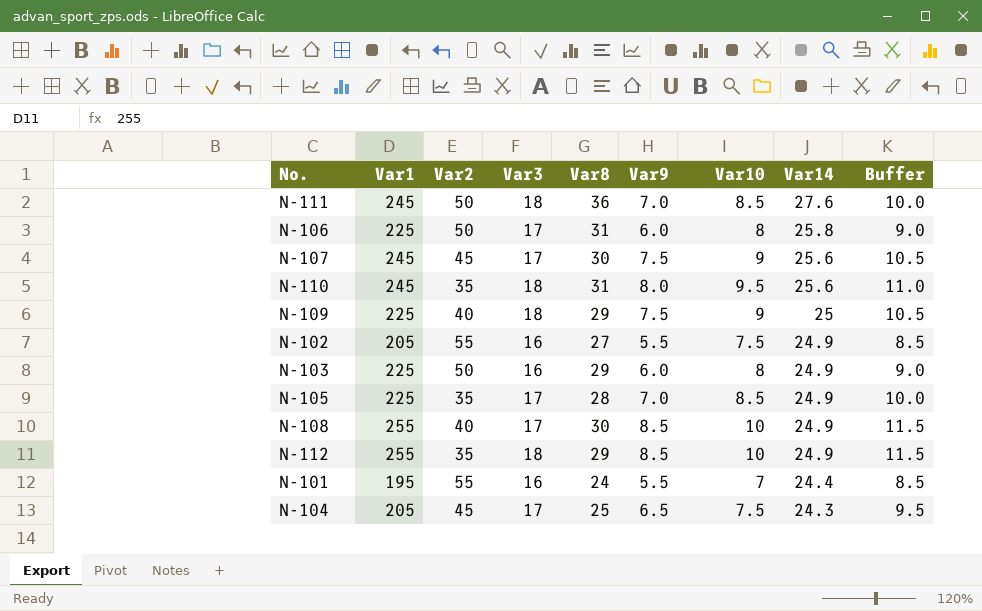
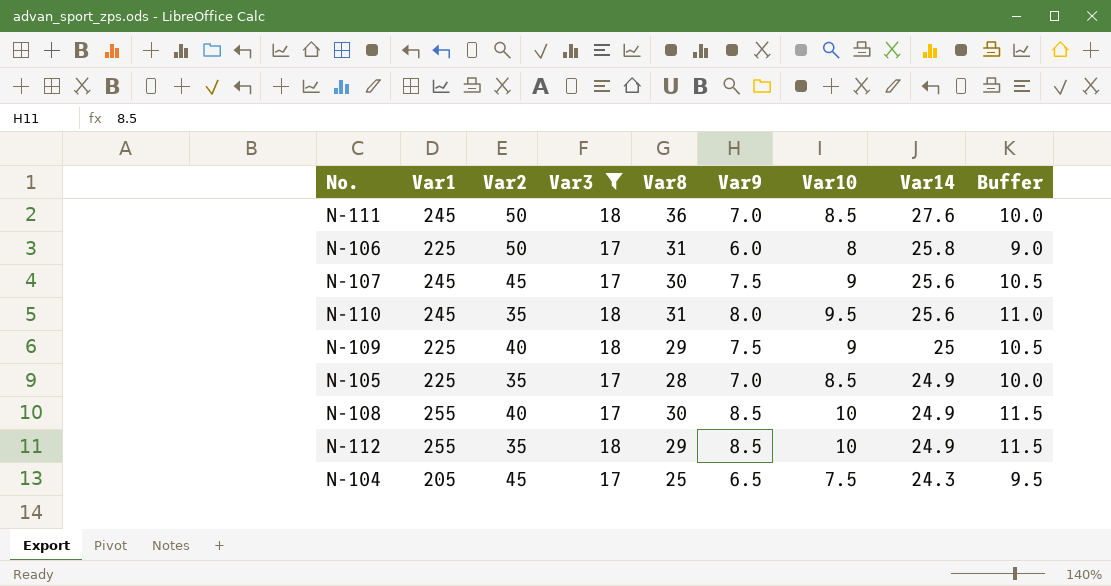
filter: none -> Var3 != 16

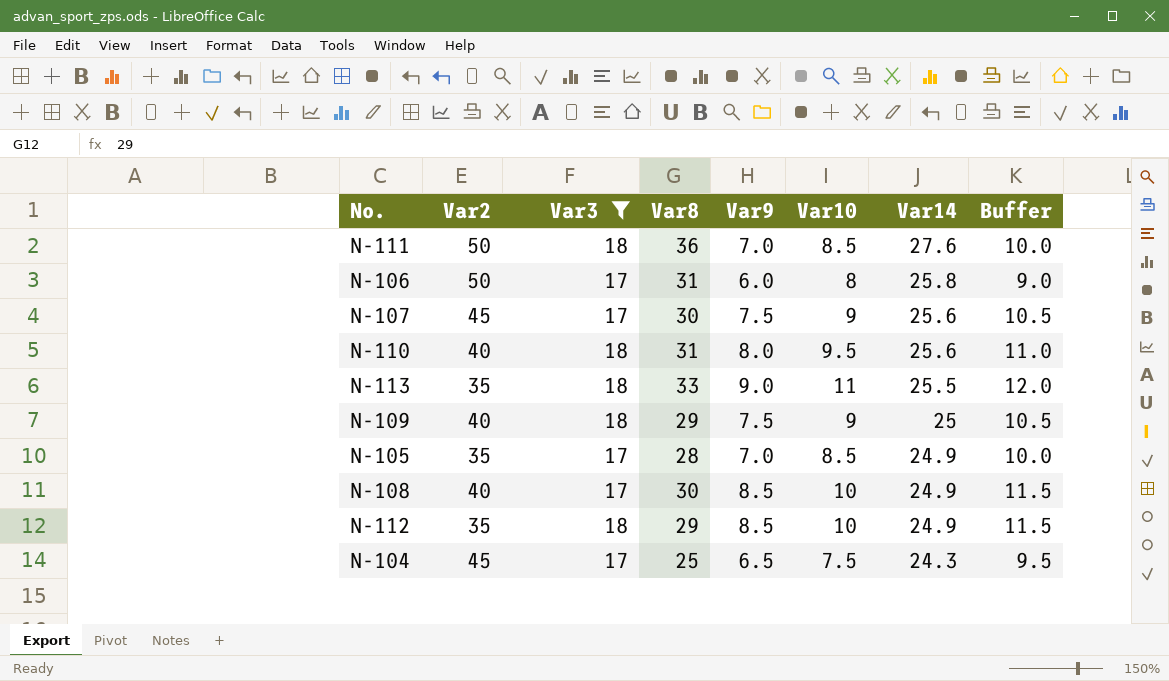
column Var1 | position: 2 -> none
N-110 | Var2: 35 -> 40
row N-113: none -> 35 | 18 | 33 | 9.0 | 11 | 25.5 | 12.0

